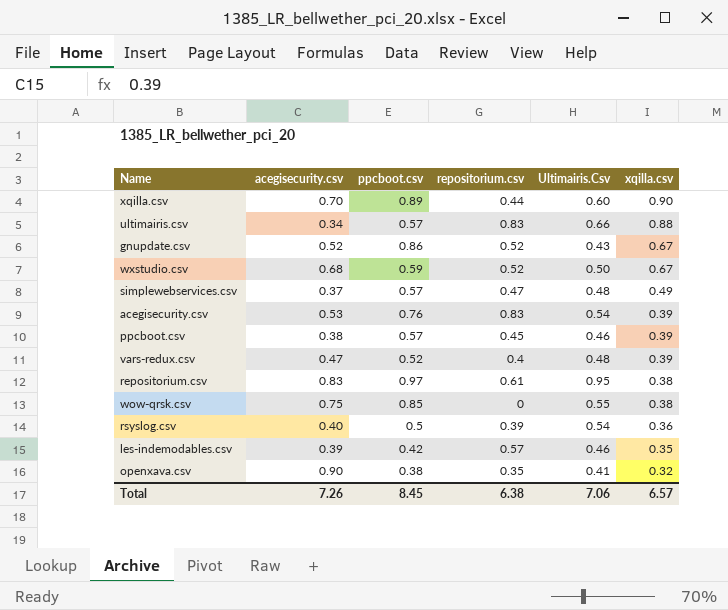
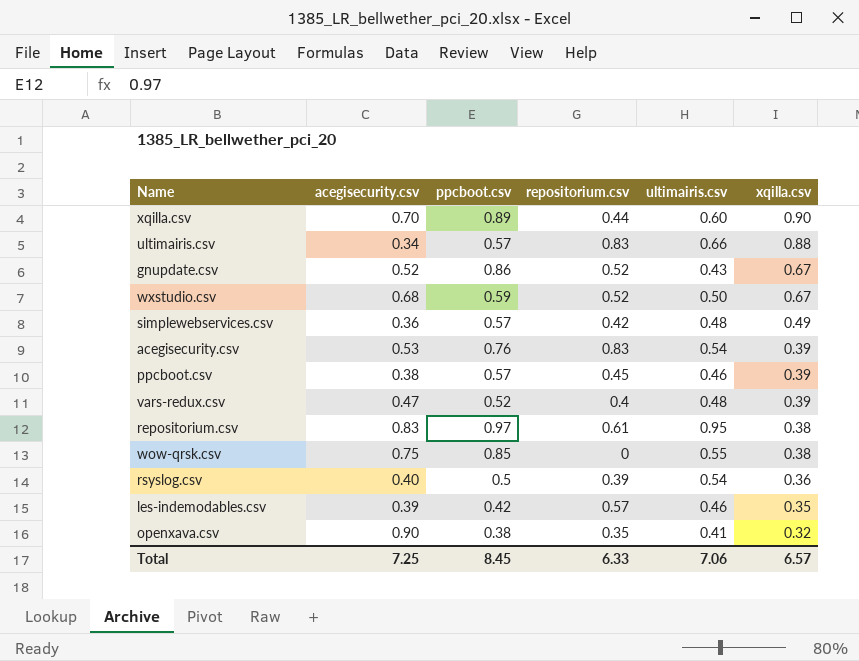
column name: Ultimairis.Csv -> ultimairis.csv
simplewebservices.csv | acegisecurity.csv: 0.37 -> 0.36
simplewebservices.csv | repositorium.csv: 0.47 -> 0.42
Total | acegisecurity.csv: 7.26 -> 7.25
Total | repositorium.csv: 6.38 -> 6.33

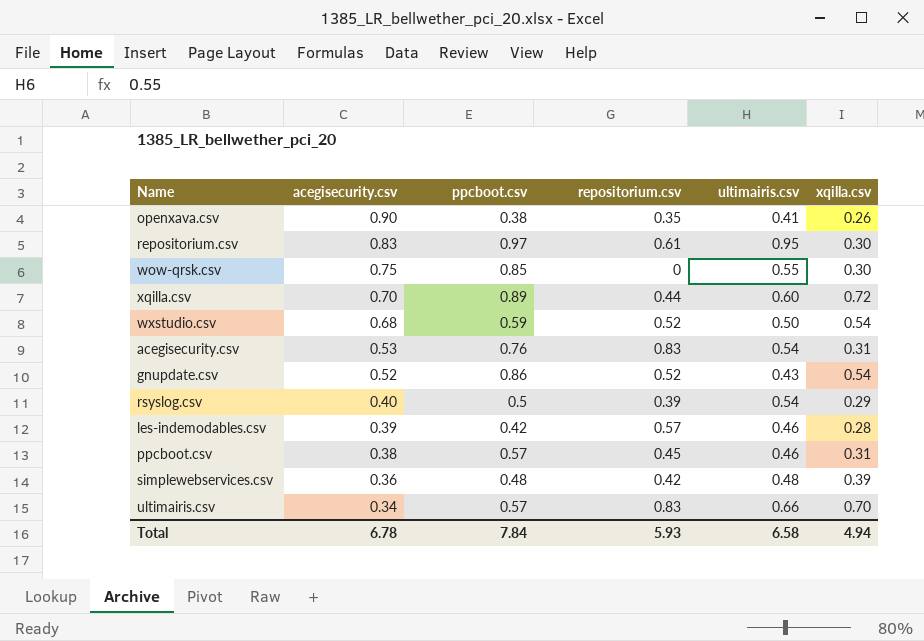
row order: xqilla.csv descending -> acegisecurity.csv descending
row vars-redux.csv: 0.47 | 0.52 | 0.4 | 0.48 | 0.39 -> none
openxava.csv | xqilla.csv: 0.32 -> 0.26
repositorium.csv | xqilla.csv: 0.38 -> 0.30
wow-qrsk.csv | xqilla.csv: 0.38 -> 0.30
xqilla.csv | xqilla.csv: 0.90 -> 0.72
wxstudio.csv | xqilla.csv: 0.67 -> 0.54
acegisecurity.csv | xqilla.csv: 0.39 -> 0.31
gnupdate.csv | xqilla.csv: 0.67 -> 0.54
rsyslog.csv | xqilla.csv: 0.36 -> 0.29
les-indemodables.csv | xqilla.csv: 0.35 -> 0.28
ppcboot.csv | xqilla.csv: 0.39 -> 0.31
simplewebservices.csv | ppcboot.csv: 0.57 -> 0.48
simplewebservices.csv | xqilla.csv: 0.49 -> 0.39
ultimairis.csv | xqilla.csv: 0.88 -> 0.70
Total | acegisecurity.csv: 7.25 -> 6.78
Total | ppcboot.csv: 8.45 -> 7.84
Total | repositorium.csv: 6.33 -> 5.93
Total | ultimairis.csv: 7.06 -> 6.58
Total | xqilla.csv: 6.57 -> 4.94

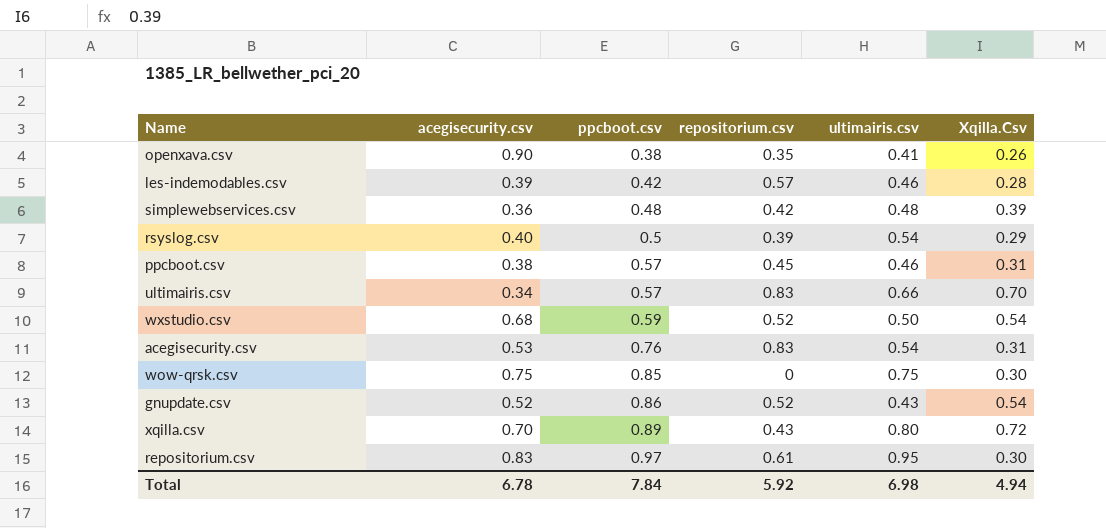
row order: acegisecurity.csv descending -> ppcboot.csv ascending
column name: xqilla.csv -> Xqilla.Csv
wow-qrsk.csv | ultimairis.csv: 0.55 -> 0.75
xqilla.csv | repositorium.csv: 0.44 -> 0.43
xqilla.csv | ultimairis.csv: 0.60 -> 0.80
Total | repositorium.csv: 5.93 -> 5.92
Total | ultimairis.csv: 6.58 -> 6.98

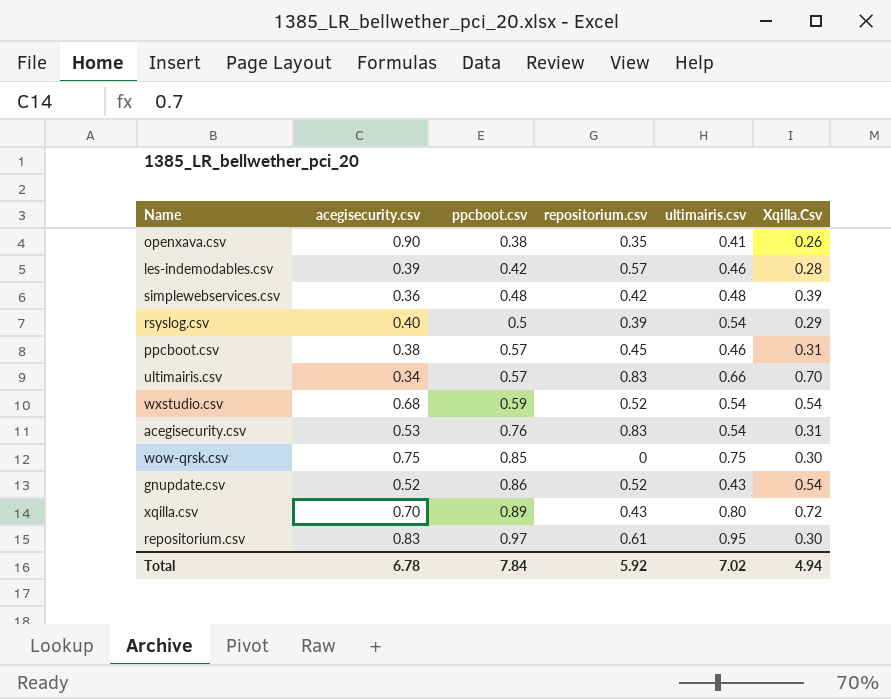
wxstudio.csv | ultimairis.csv: 0.50 -> 0.54
Total | ultimairis.csv: 6.98 -> 7.02

